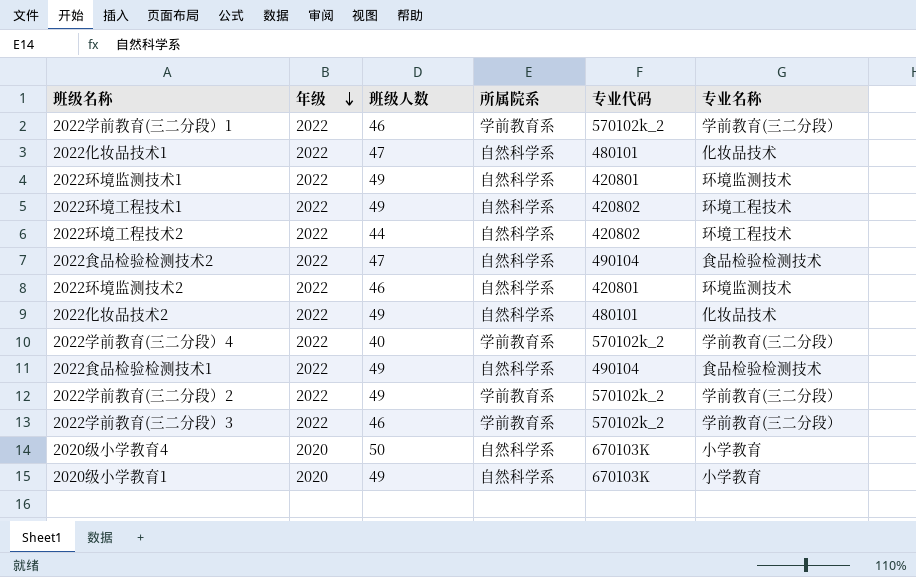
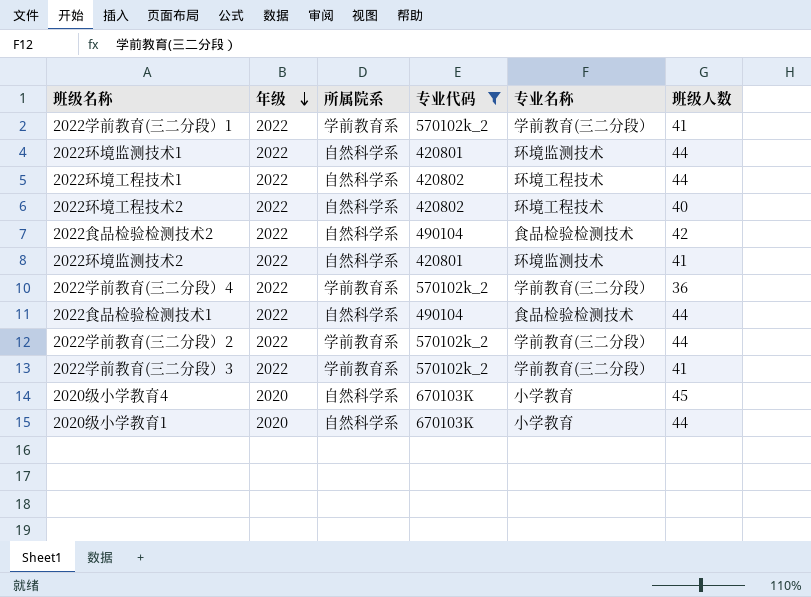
filter: none -> 专业代码 != 480101
column 班级人数 | position: 3 -> 6
2022学前教育(三二分段）1 | 班级人数: 46 -> 41
2022环境监测技术1 | 班级人数: 49 -> 44
2022环境工程技术1 | 班级人数: 49 -> 44
2022环境工程技术2 | 班级人数: 44 -> 40
2022食品检验检测技术2 | 班级人数: 47 -> 42
2022环境监测技术2 | 班级人数: 46 -> 41
2022学前教育(三二分段）4 | 班级人数: 40 -> 36
2022食品检验检测技术1 | 班级人数: 49 -> 44
2022学前教育(三二分段）2 | 班级人数: 49 -> 44
2022学前教育(三二分段）3 | 班级人数: 46 -> 41
2020级小学教育4 | 班级人数: 50 -> 45
2020级小学教育1 | 班级人数: 49 -> 44

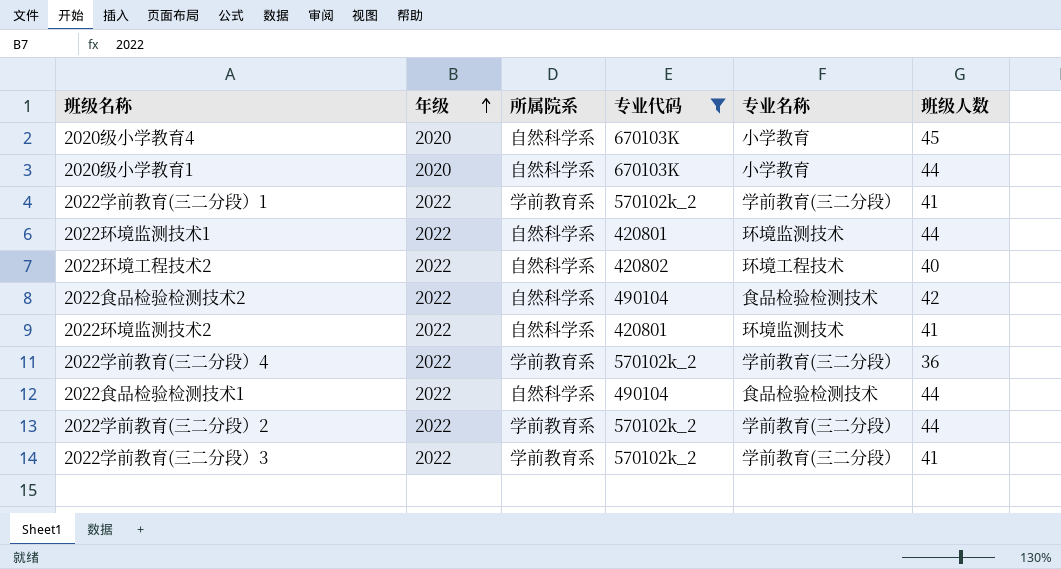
row order: 年级 descending -> 年级 ascending
row 2022环境工程技术1: 2022 | 自然科学系 | 420802 | 环境工程技术 | 44 -> none

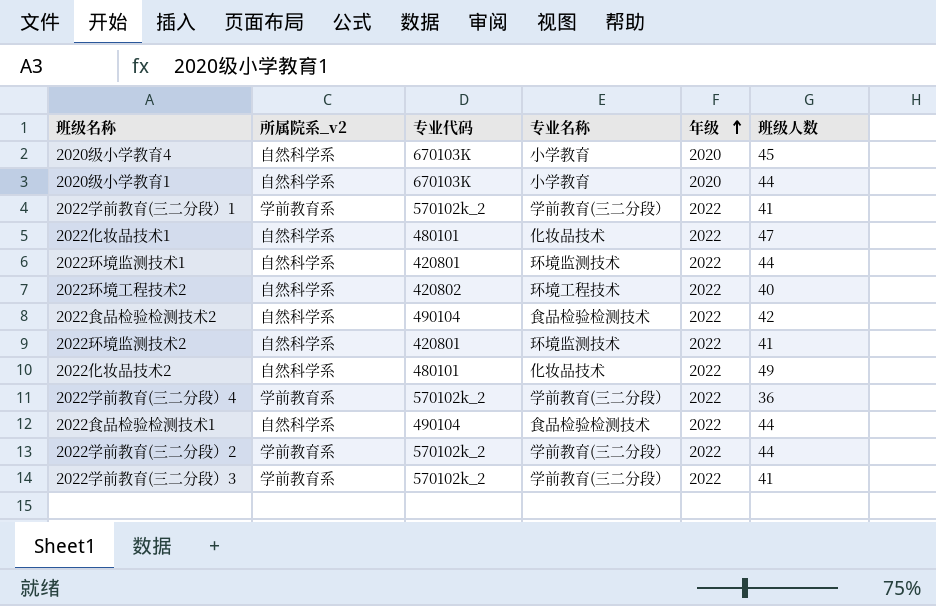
filter: 专业代码 != 480101 -> none
column name: 所属院系 -> 所属院系_v2
column 年级 | position: 2 -> 5

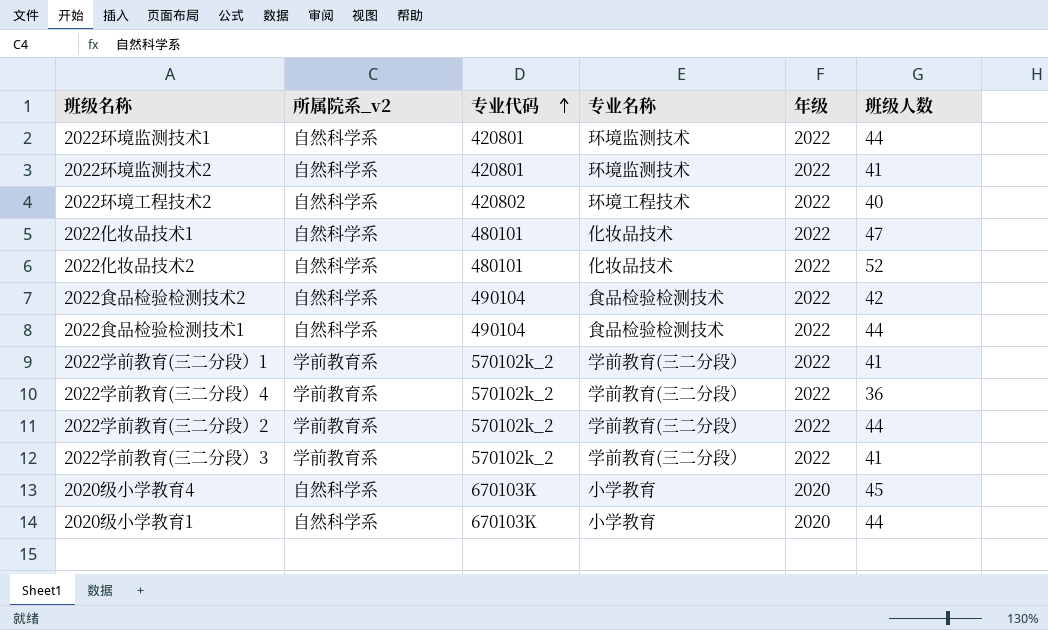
row order: 年级 ascending -> 专业代码 ascending
2022化妆品技术2 | 班级人数: 49 -> 52

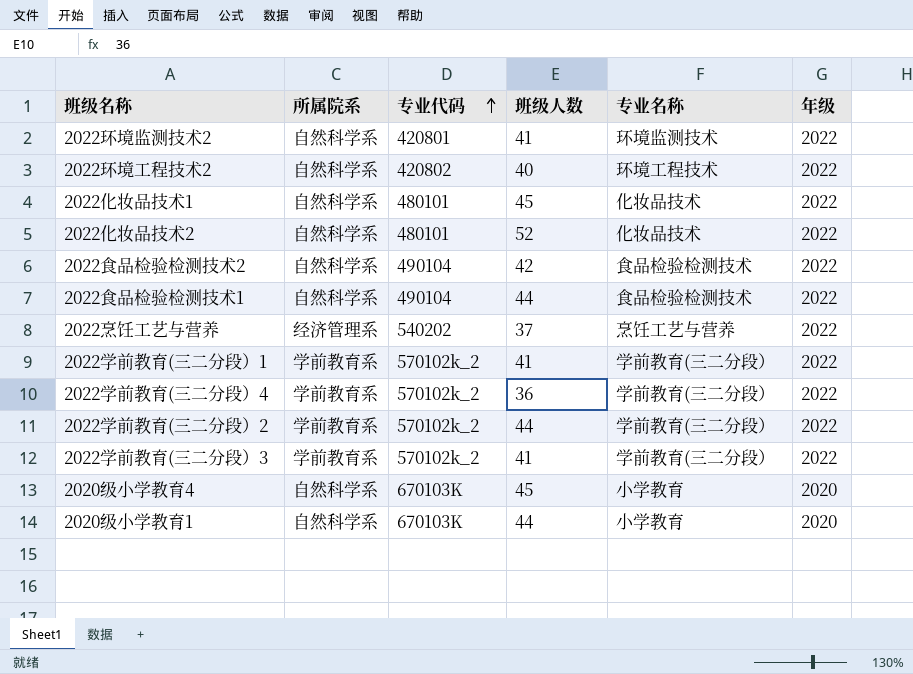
column name: 所属院系_v2 -> 所属院系
column 班级人数 | position: 6 -> 4
row 2022环境监测技术1: 自然科学系 | 420801 | 环境监测技术 | 2022 | 44 -> none
2022化妆品技术1 | 班级人数: 47 -> 45
row 2022烹饪工艺与营养: none -> 经济管理系 | 540202 | 37 | 烹饪工艺与营养 | 2022

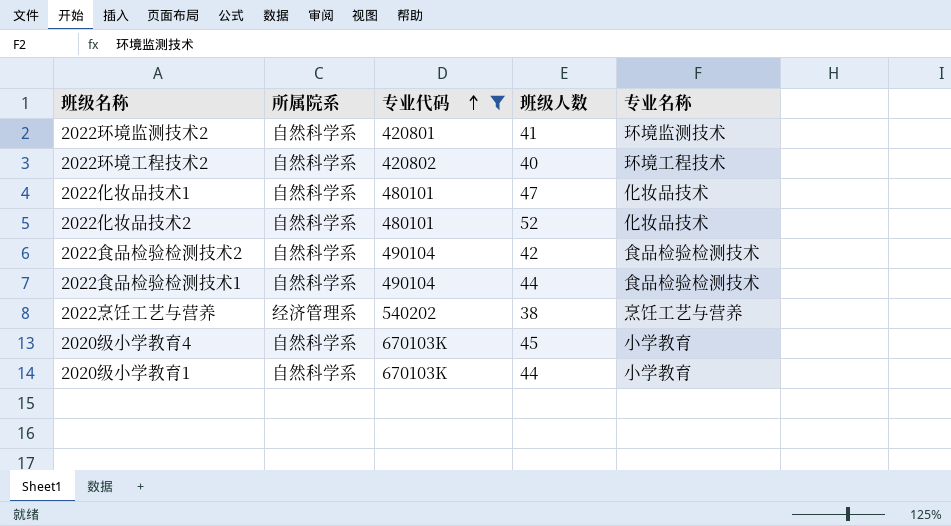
filter: none -> 专业代码 != 570102k_2
column 年级 | position: 6 -> none
2022化妆品技术1 | 班级人数: 45 -> 47
2022烹饪工艺与营养 | 班级人数: 37 -> 38

